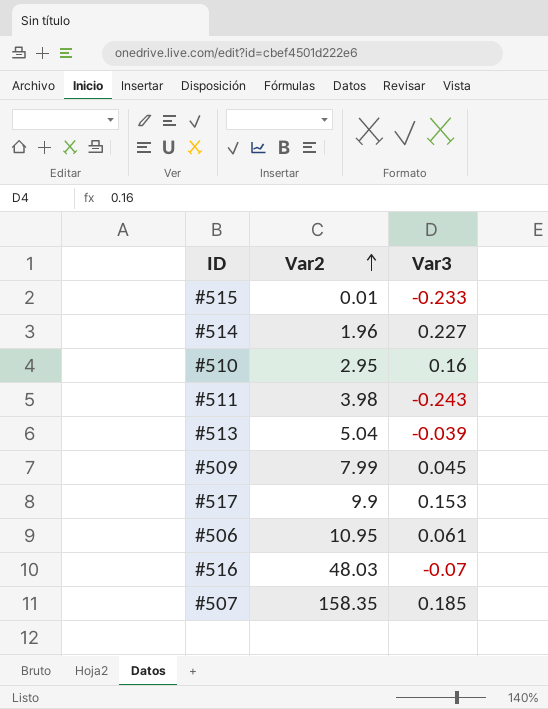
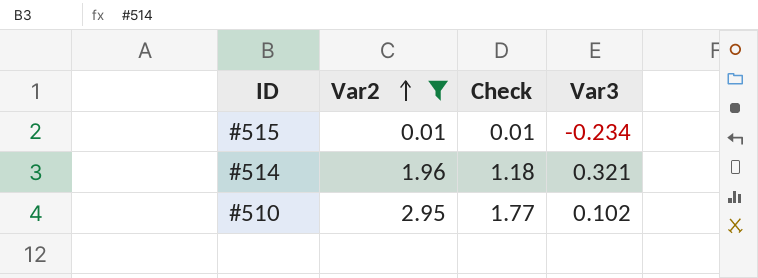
filter: none -> Var2 <= 2.95
column Check | formula: none -> [Var2] * 0.6
#515 | Var3: -0.233 -> -0.234
#514 | Var3: 0.227 -> 0.321
#510 | Var3: 0.16 -> 0.102

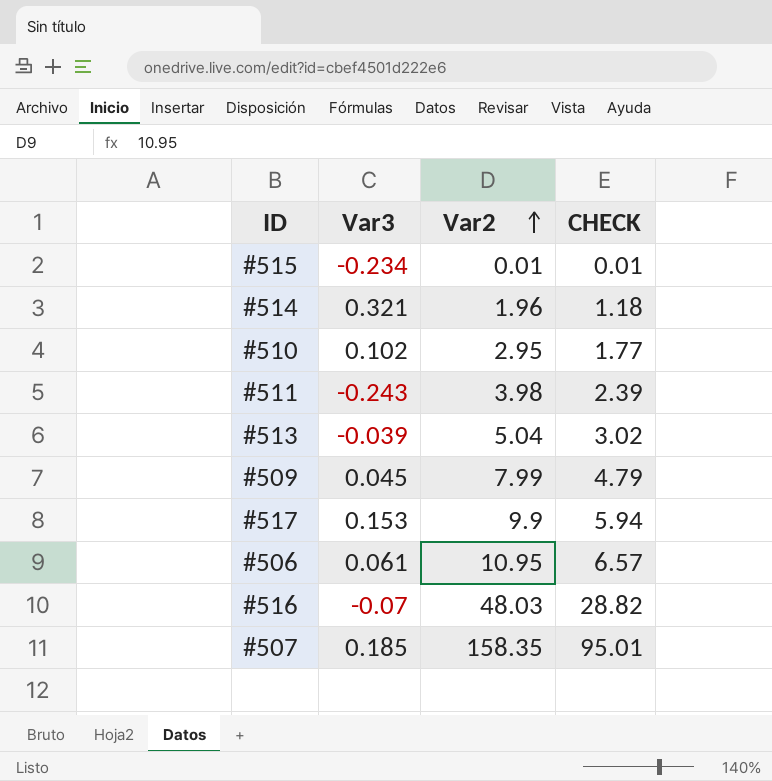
filter: Var2 <= 2.95 -> none
column Var3 | position: 4 -> 2
column name: Check -> CHECK

